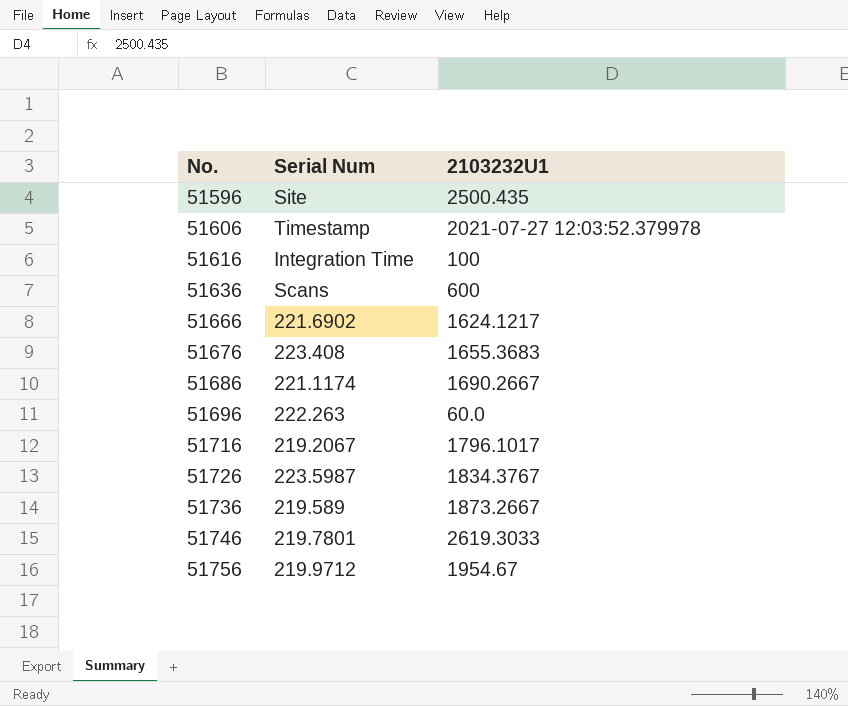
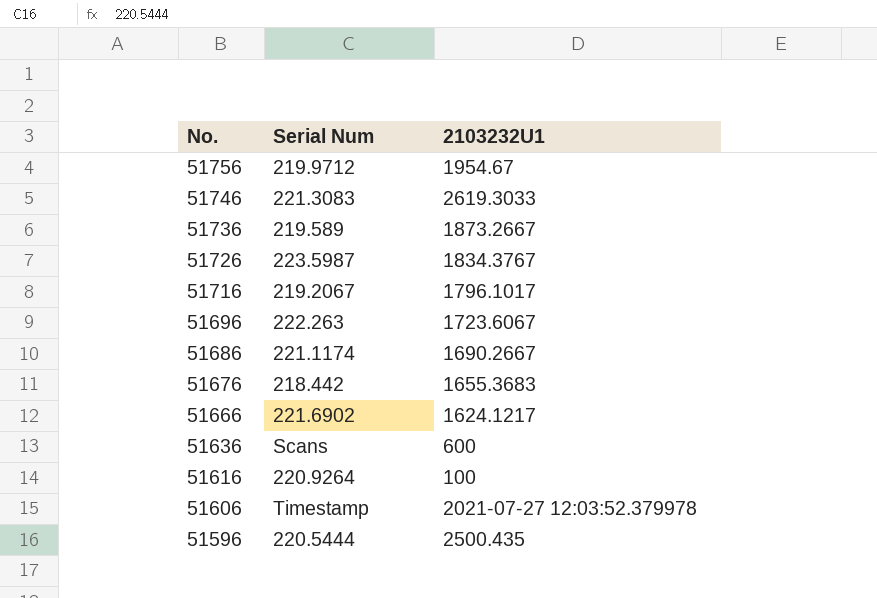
row order: No. ascending -> No. descending
51746 | Serial Num: 219.7801 -> 221.3083
51696 | 2103232U1: 60.0 -> 1723.6067
51676 | Serial Num: 223.408 -> 218.442
51616 | Serial Num: Integration Time -> 220.9264
51596 | Serial Num: Site -> 220.5444

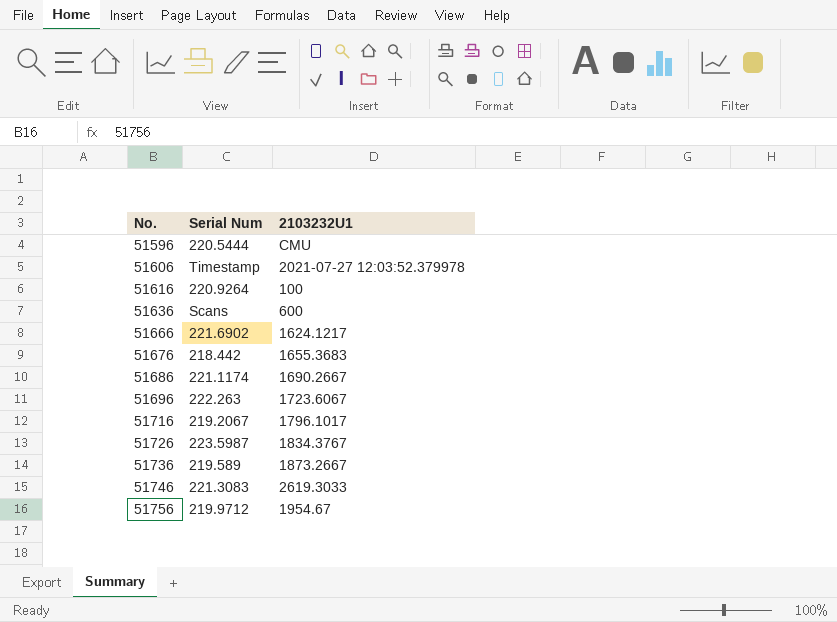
row order: No. descending -> No. ascending
51596 | 2103232U1: 2500.435 -> CMU

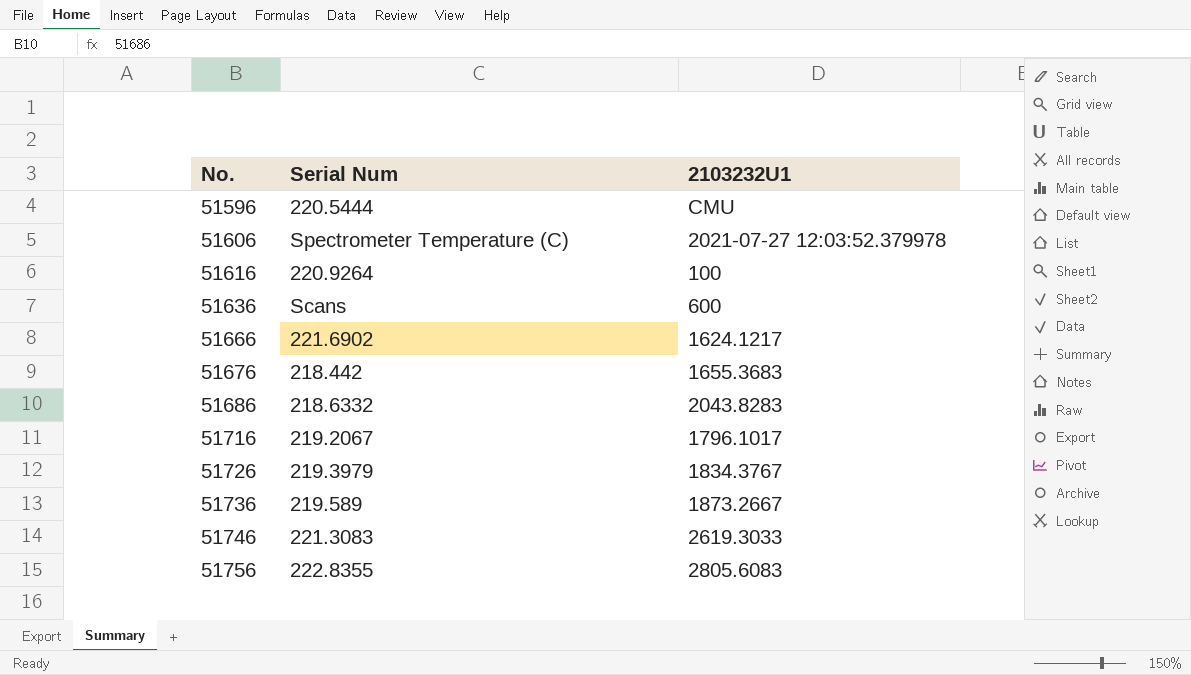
row 51696: 222.263 | 1723.6067 -> none
51606 | Serial Num: Timestamp -> Spectrometer Temperature (C)
51686 | Serial Num: 221.1174 -> 218.6332
51686 | 2103232U1: 1690.2667 -> 2043.8283
51726 | Serial Num: 223.5987 -> 219.3979
51756 | Serial Num: 219.9712 -> 222.8355
51756 | 2103232U1: 1954.67 -> 2805.6083

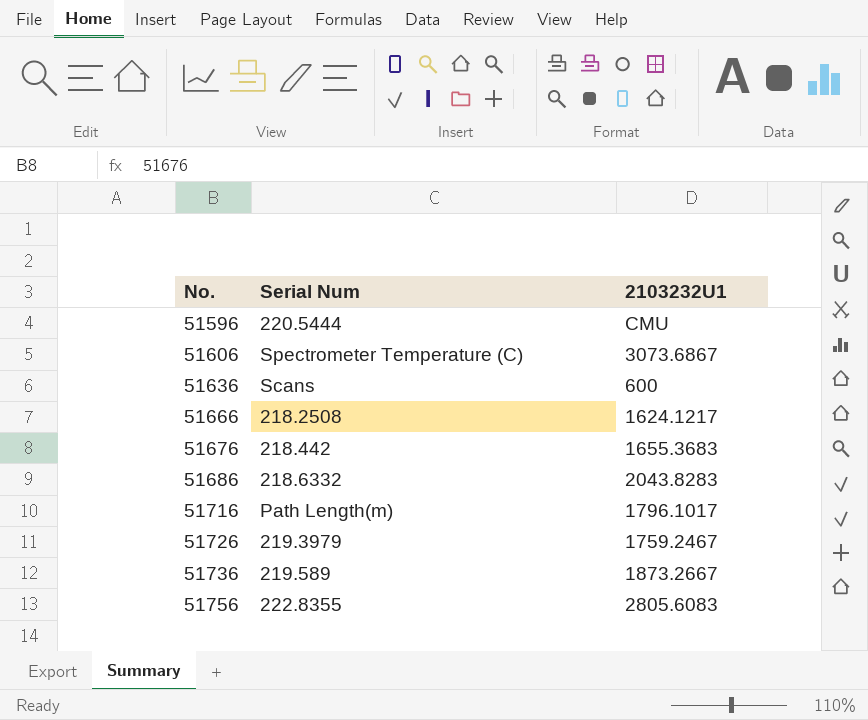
row 51616: 220.9264 | 100 -> none
row 51746: 221.3083 | 2619.3033 -> none
51606 | 2103232U1: 2021-07-27 12:03:52.379978 -> 3073.6867
51666 | Serial Num: 221.6902 -> 218.2508
51716 | Serial Num: 219.2067 -> Path Length(m)
51726 | 2103232U1: 1834.3767 -> 1759.2467

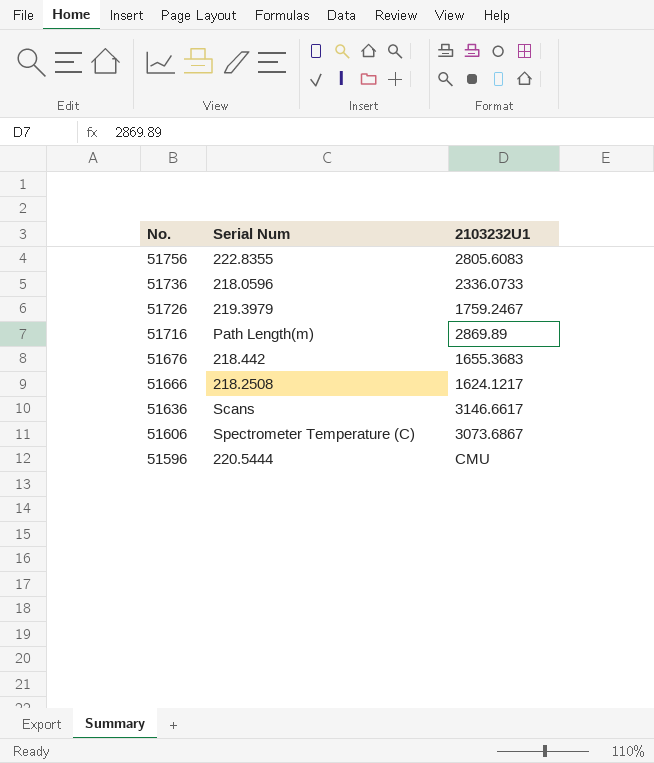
row order: No. ascending -> No. descending
row 51686: 218.6332 | 2043.8283 -> none
51736 | Serial Num: 219.589 -> 218.0596
51736 | 2103232U1: 1873.2667 -> 2336.0733
51716 | 2103232U1: 1796.1017 -> 2869.89
51636 | 2103232U1: 600 -> 3146.6617

